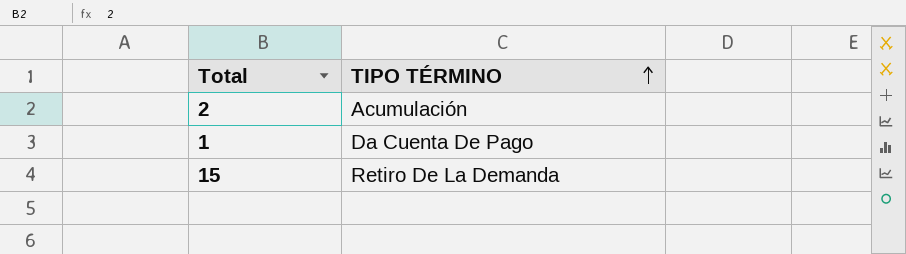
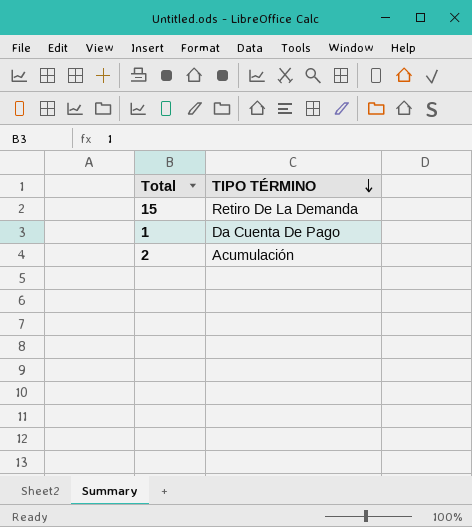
row order: TIPO TÉRMINO ascending -> TIPO TÉRMINO descending

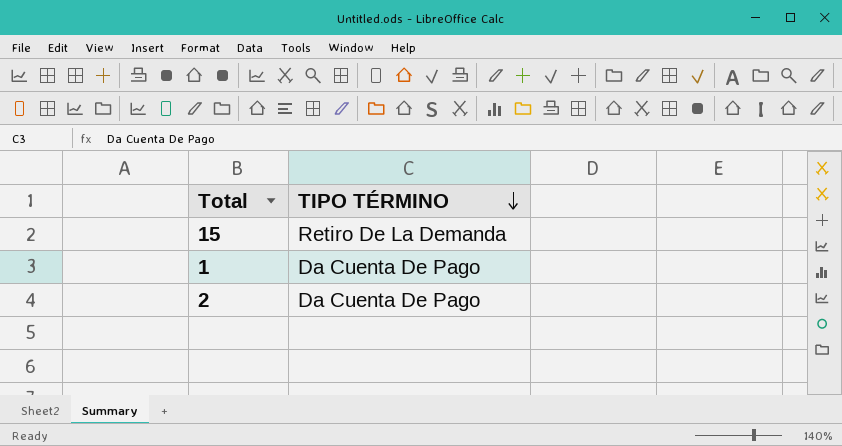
2 | TIPO TÉRMINO: Acumulación -> Da Cuenta De Pago

